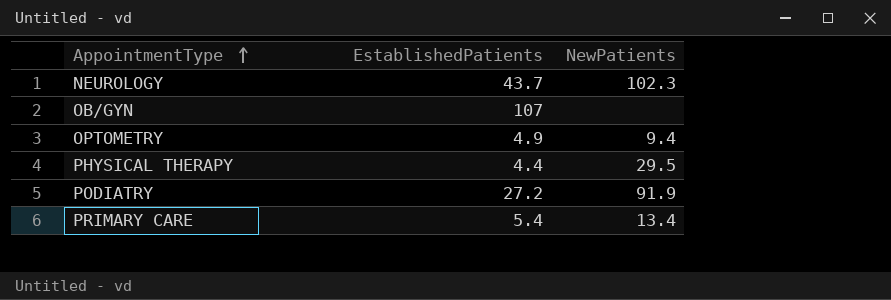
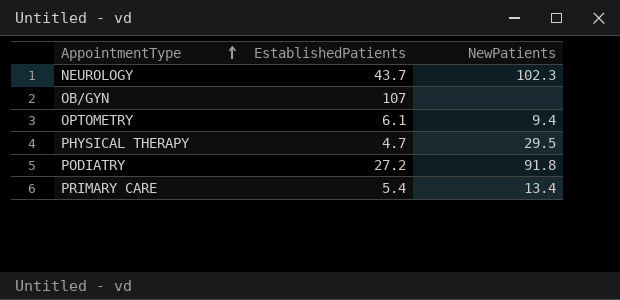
OPTOMETRY | EstablishedPatients: 4.9 -> 6.1
PHYSICAL THERAPY | EstablishedPatients: 4.4 -> 4.7
PODIATRY | NewPatients: 91.9 -> 91.8

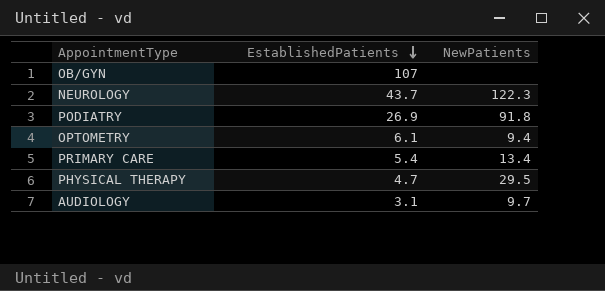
row order: AppointmentType ascending -> EstablishedPatients descending
NEUROLOGY | NewPatients: 102.3 -> 122.3
PODIATRY | EstablishedPatients: 27.2 -> 26.9
row AUDIOLOGY: none -> 3.1 | 9.7

